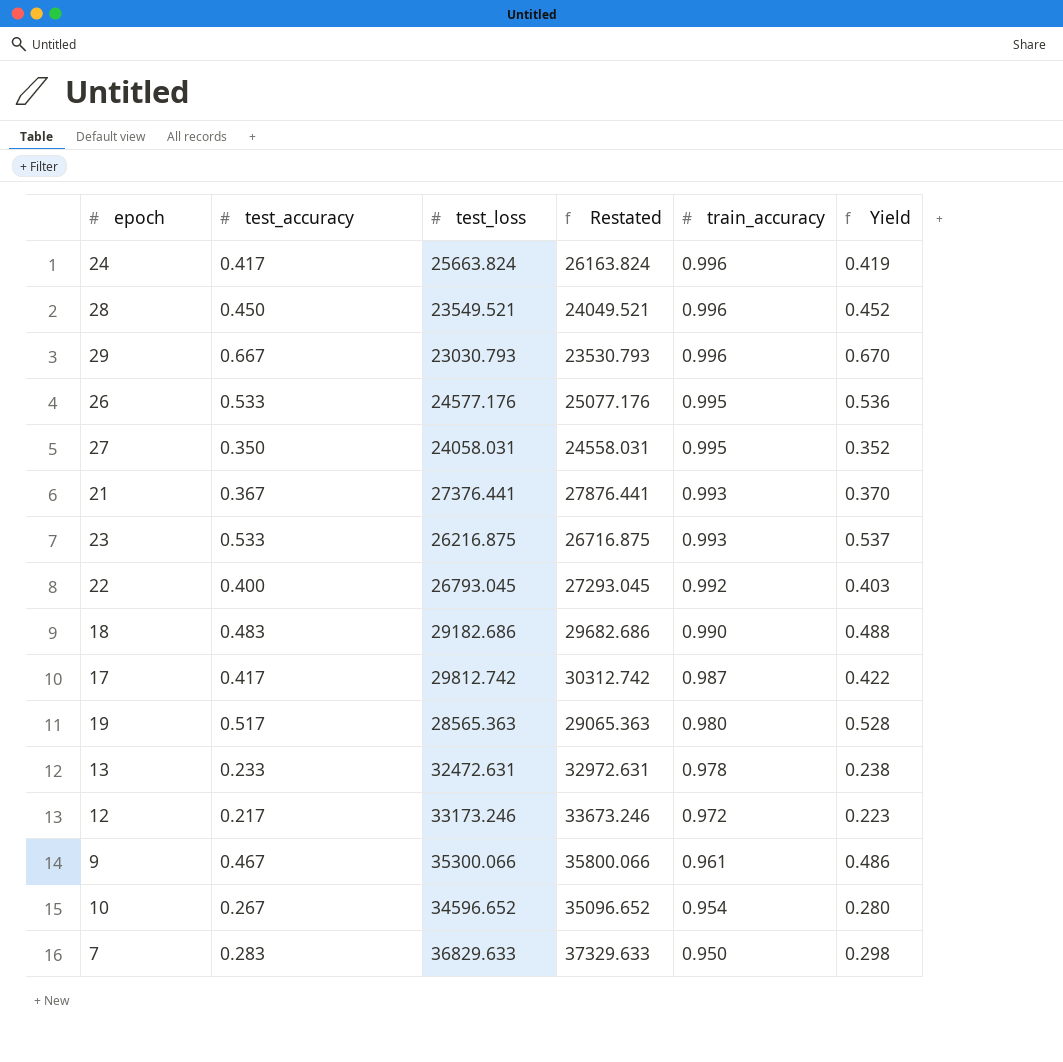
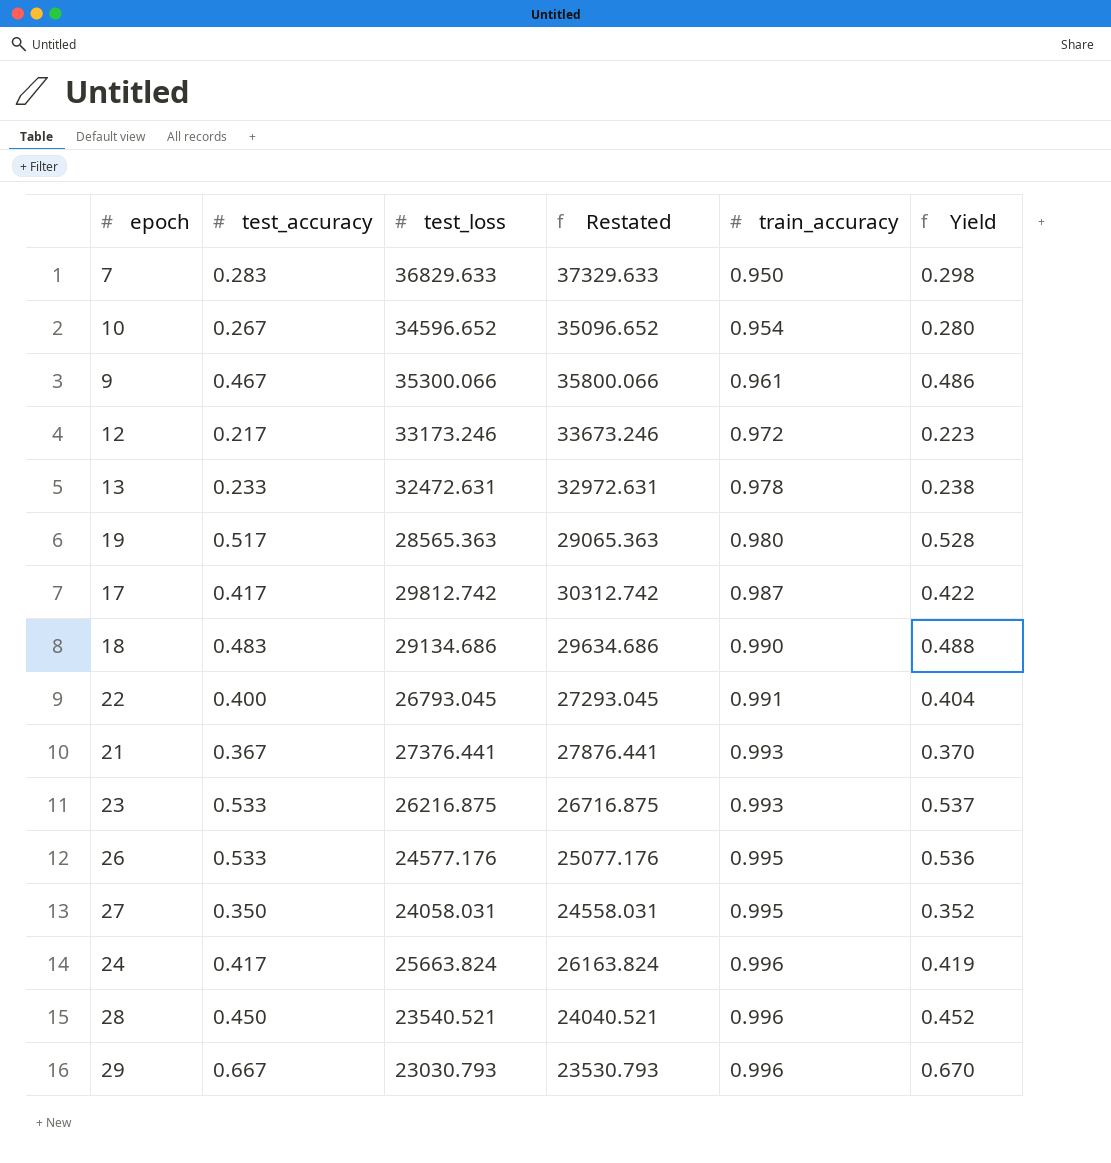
row order: train_accuracy descending -> train_accuracy ascending
18 | test_loss: 29182.686 -> 29134.686
18 | Restated: 29682.686 -> 29634.686
22 | train_accuracy: 0.992 -> 0.991
22 | Yield: 0.403 -> 0.404
28 | test_loss: 23549.521 -> 23540.521
28 | Restated: 24049.521 -> 24040.521

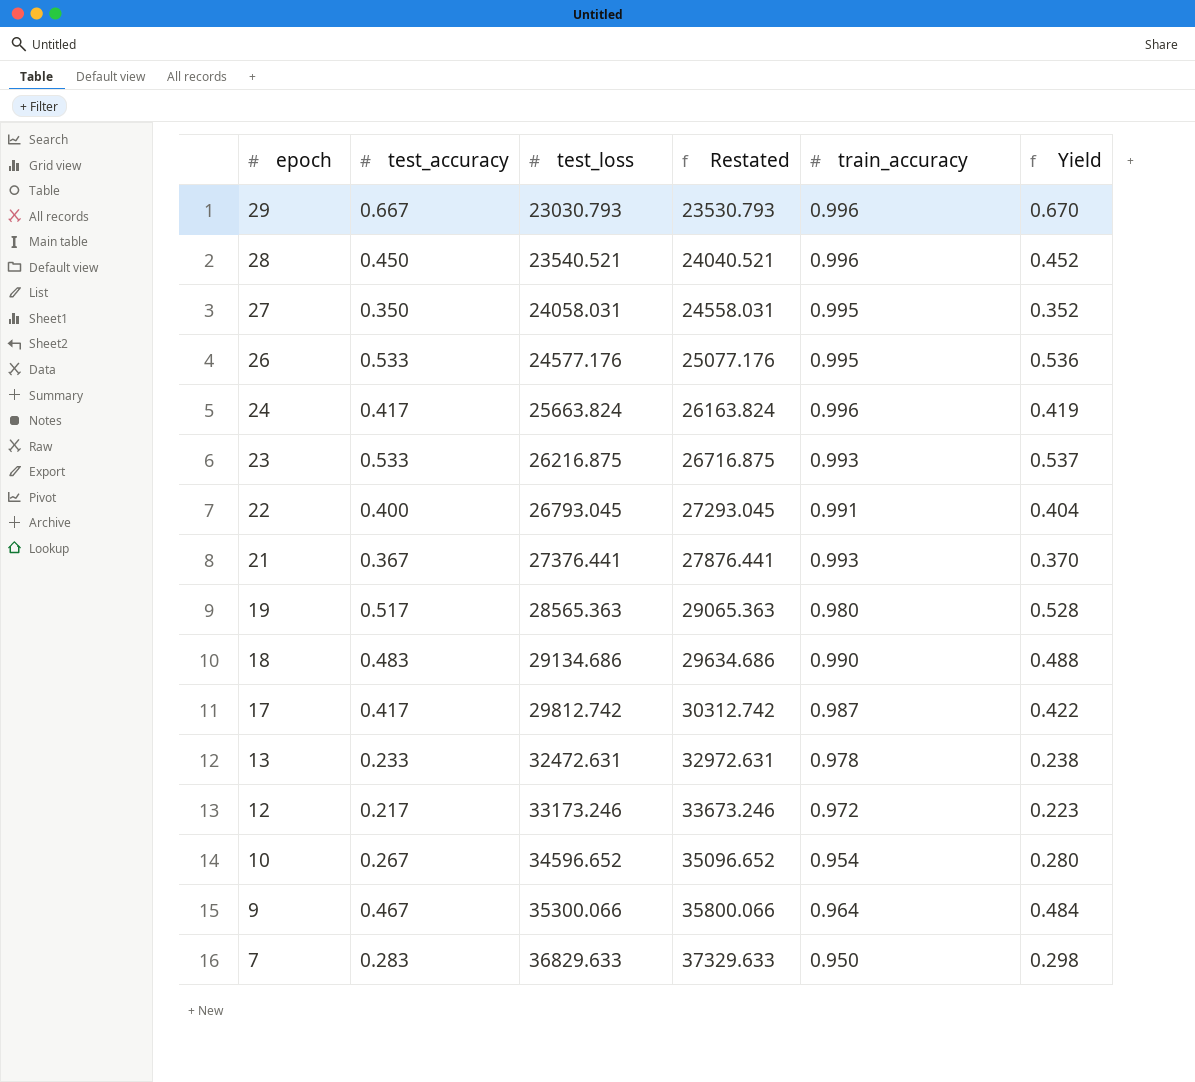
row order: train_accuracy ascending -> epoch descending
9 | train_accuracy: 0.961 -> 0.964
9 | Yield: 0.486 -> 0.484

